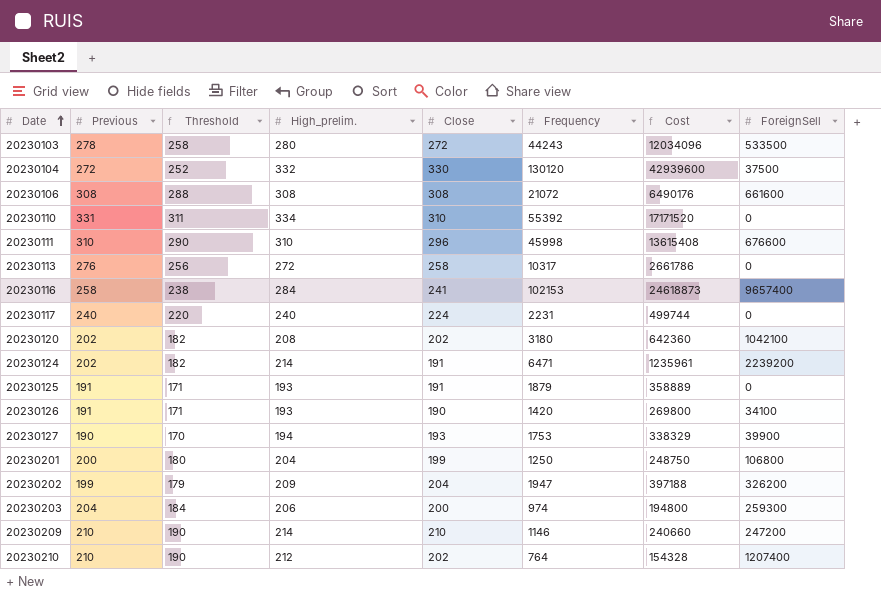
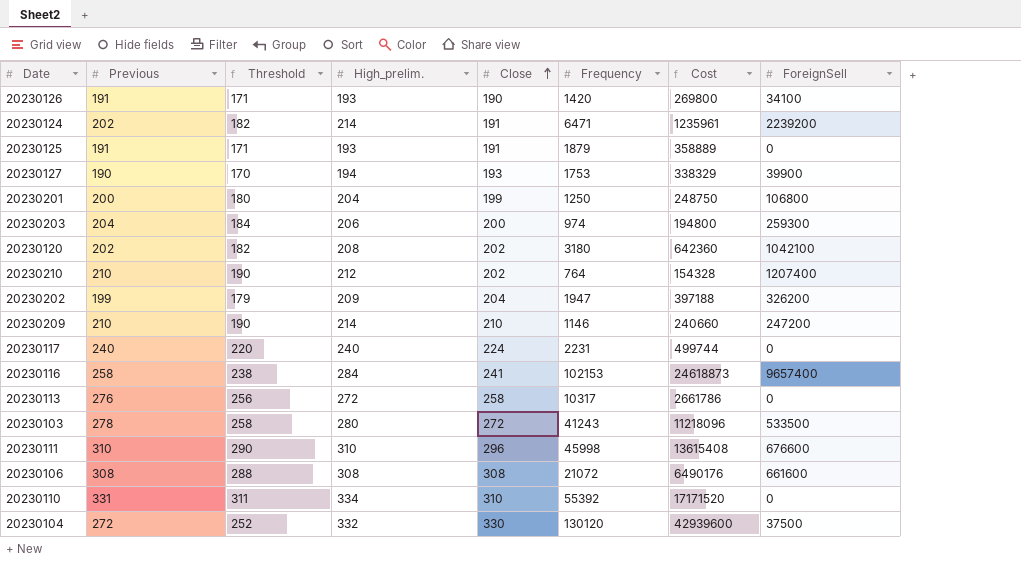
row order: Date ascending -> Close ascending
20230103 | Frequency: 44243 -> 41243
20230103 | Cost: 12034096 -> 11218096

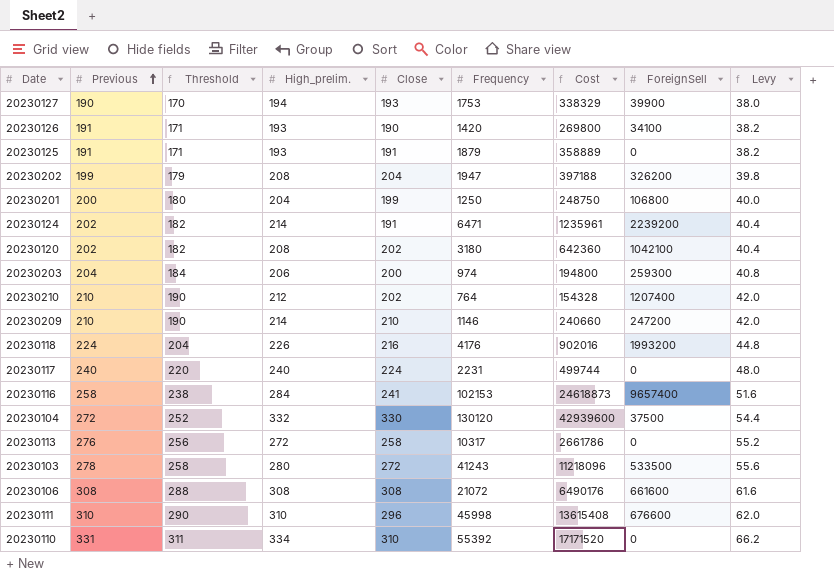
row order: Close ascending -> Previous ascending
column Levy | formula: none -> [Previous] * 0.2
20230202 | High_prelim.: 209 -> 208
row 20230118: none -> 224 | 204 | 226 | 216 | 4176 | 902016 | 1993200 | 44.8

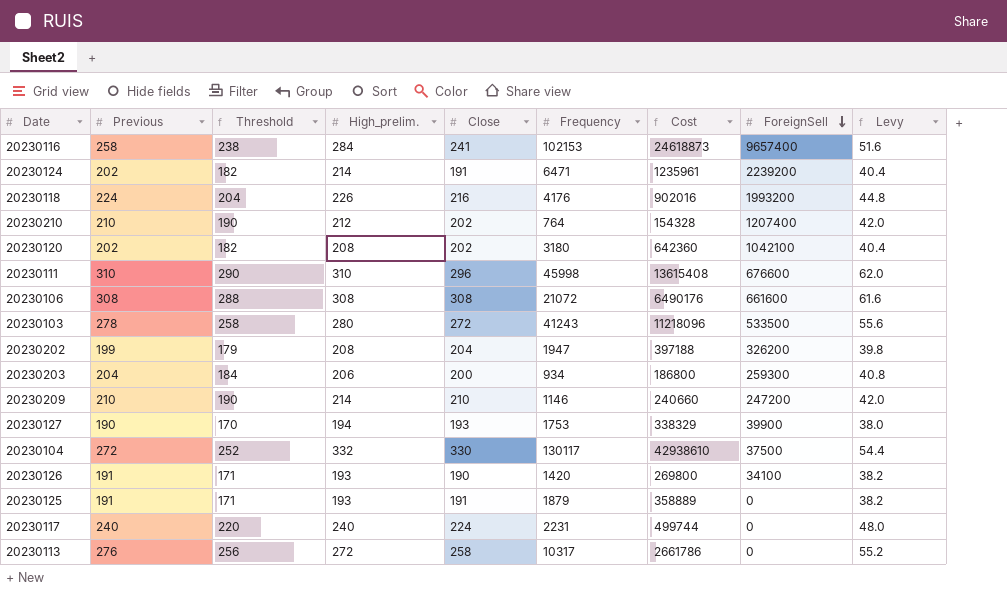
row order: Previous ascending -> ForeignSell descending
row 20230201: 200 | 180 | 204 | 199 | 1250 | 248750 | 106800 | 40.0 -> none
row 20230110: 331 | 311 | 334 | 310 | 55392 | 17171520 | 0 | 66.2 -> none
20230203 | Frequency: 974 -> 934
20230203 | Cost: 194800 -> 186800
20230104 | Frequency: 130120 -> 130117
20230104 | Cost: 42939600 -> 42938610

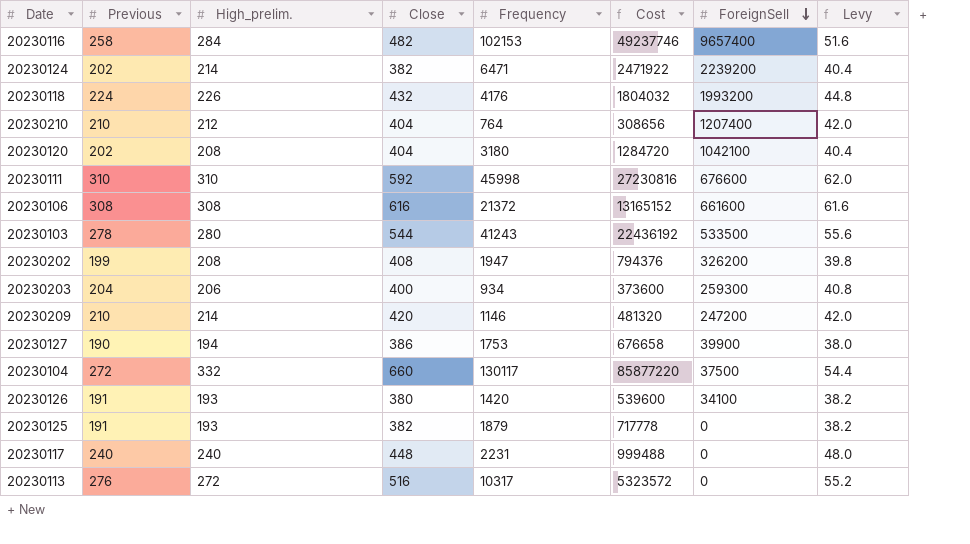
column Threshold | formula: [Previous] - 20 -> none
20230116 | Close: 241 -> 482
20230116 | Cost: 24618873 -> 49237746
20230124 | Close: 191 -> 382
20230124 | Cost: 1235961 -> 2471922
20230118 | Close: 216 -> 432
20230118 | Cost: 902016 -> 1804032
20230210 | Close: 202 -> 404
20230210 | Cost: 154328 -> 308656
20230120 | Close: 202 -> 404
20230120 | Cost: 642360 -> 1284720
20230111 | Close: 296 -> 592
20230111 | Cost: 13615408 -> 27230816
20230106 | Close: 308 -> 616
20230106 | Frequency: 21072 -> 21372
20230106 | Cost: 6490176 -> 13165152
20230103 | Close: 272 -> 544
20230103 | Cost: 11218096 -> 22436192
20230202 | Close: 204 -> 408
20230202 | Cost: 397188 -> 794376
20230203 | Close: 200 -> 400
20230203 | Cost: 186800 -> 373600
20230209 | Close: 210 -> 420
20230209 | Cost: 240660 -> 481320
20230127 | Close: 193 -> 386
20230127 | Cost: 338329 -> 676658
20230104 | Close: 330 -> 660
20230104 | Cost: 42938610 -> 85877220
20230126 | Close: 190 -> 380
20230126 | Cost: 269800 -> 539600
20230125 | Close: 191 -> 382
20230125 | Cost: 358889 -> 717778
20230117 | Close: 224 -> 448
20230117 | Cost: 499744 -> 999488
20230113 | Close: 258 -> 516
20230113 | Cost: 2661786 -> 5323572

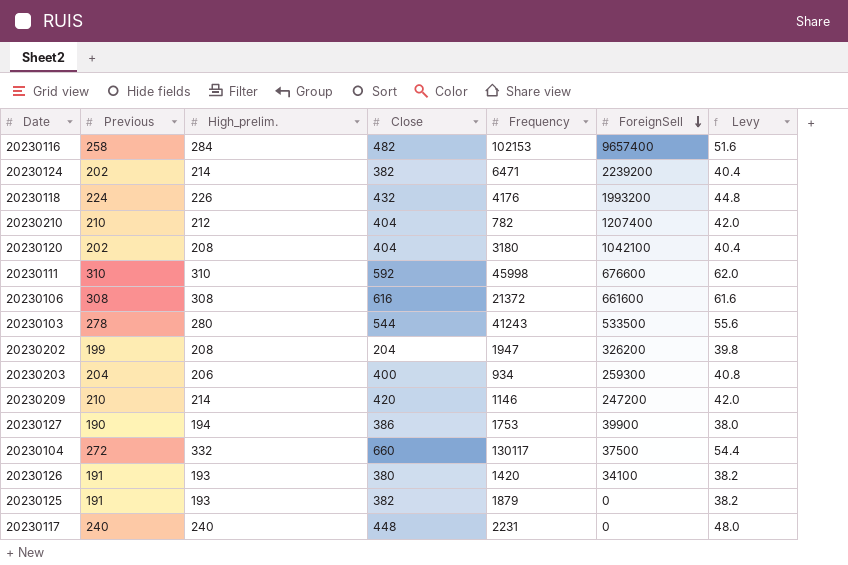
column Cost | formula: [Close] * [Frequency] -> none
row 20230113: 276 | 272 | 516 | 10317 | 5323572 | 0 | 55.2 -> none
20230210 | Frequency: 764 -> 782
20230202 | Close: 408 -> 204

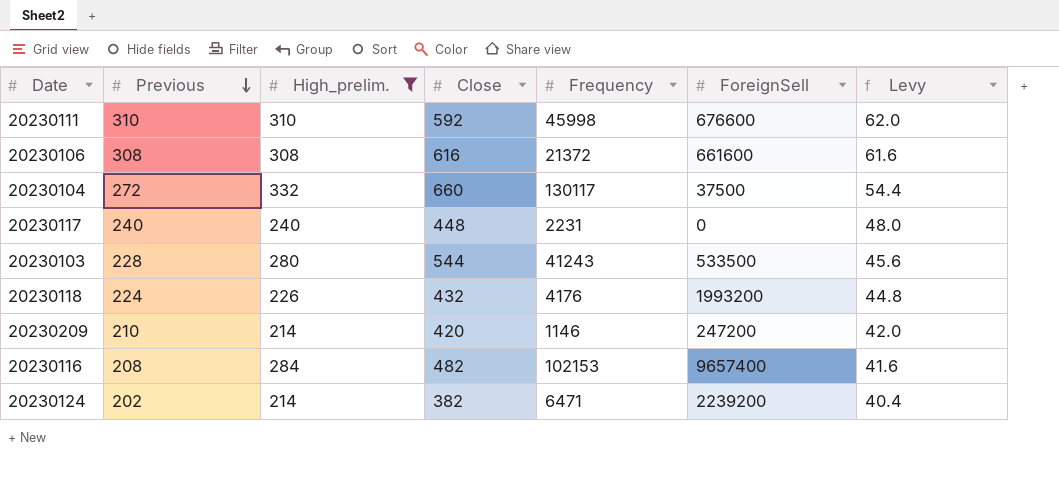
filter: none -> High_prelim. >= 214
row order: ForeignSell descending -> Previous descending
20230103 | Previous: 278 -> 228
20230103 | Levy: 55.6 -> 45.6
20230116 | Previous: 258 -> 208
20230116 | Levy: 51.6 -> 41.6

